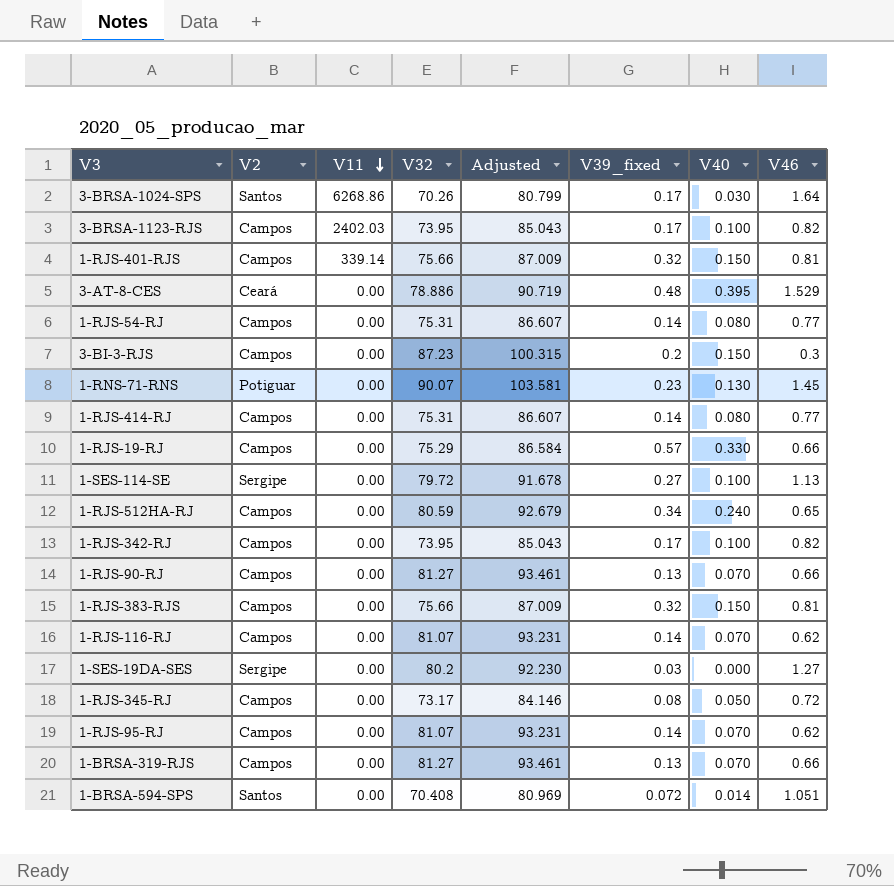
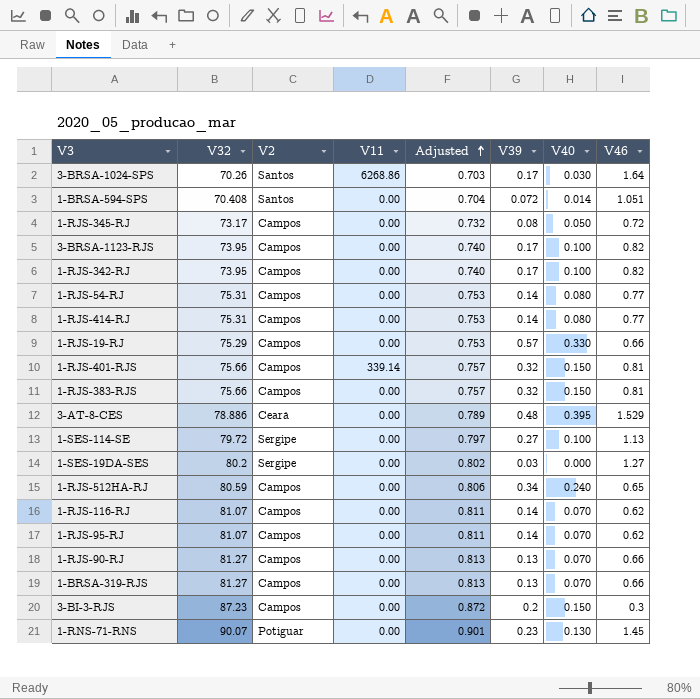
row order: V11 descending -> Adjusted ascending
column V32 | position: 4 -> 2
column Adjusted | formula: [V32] * 1.15 -> [V32] * 0.01
column name: V39_fixed -> V39
3-BRSA-1123-RJS | V11: 2402.03 -> 0.00

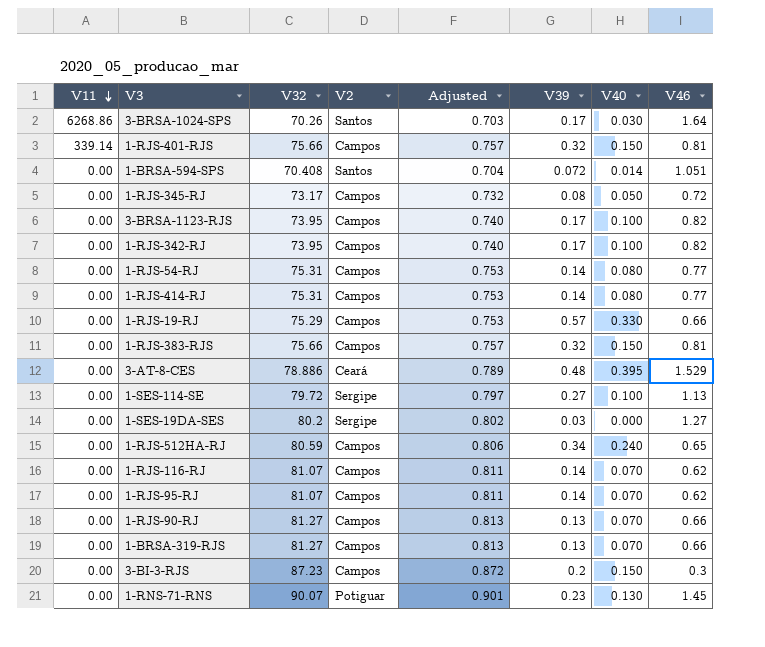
row order: Adjusted ascending -> V11 descending
column V11 | position: 4 -> 1

